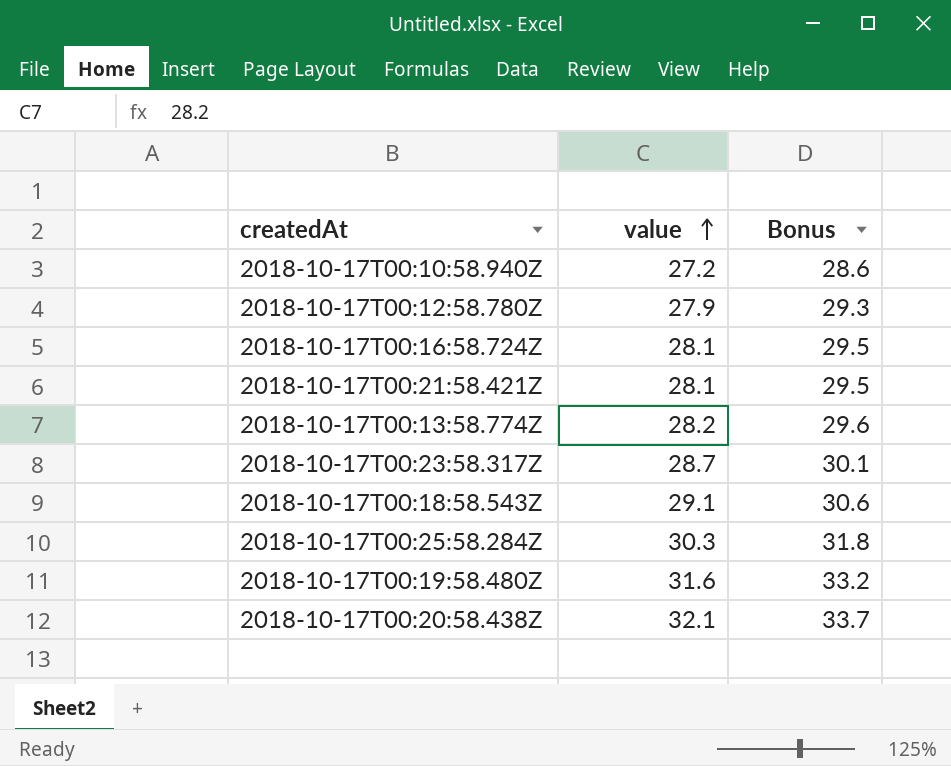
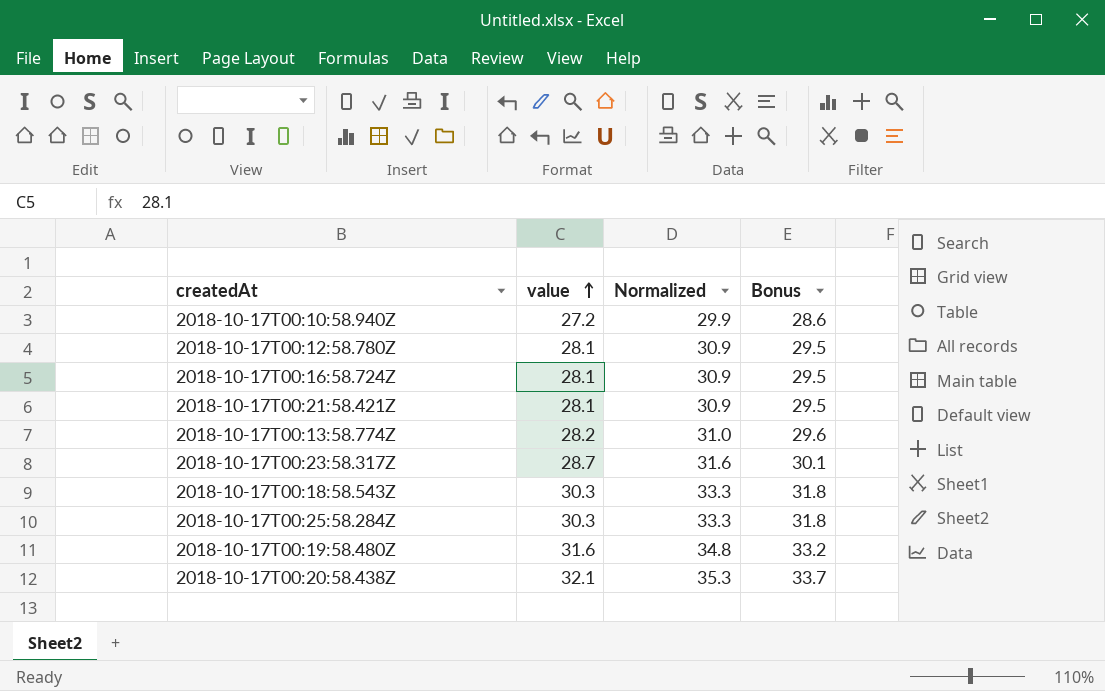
column Normalized | formula: none -> [value] * 1.1
2018-10-17T00:12:58.780Z | value: 27.9 -> 28.1
2018-10-17T00:12:58.780Z | Bonus: 29.3 -> 29.5
2018-10-17T00:18:58.543Z | value: 29.1 -> 30.3
2018-10-17T00:18:58.543Z | Bonus: 30.6 -> 31.8

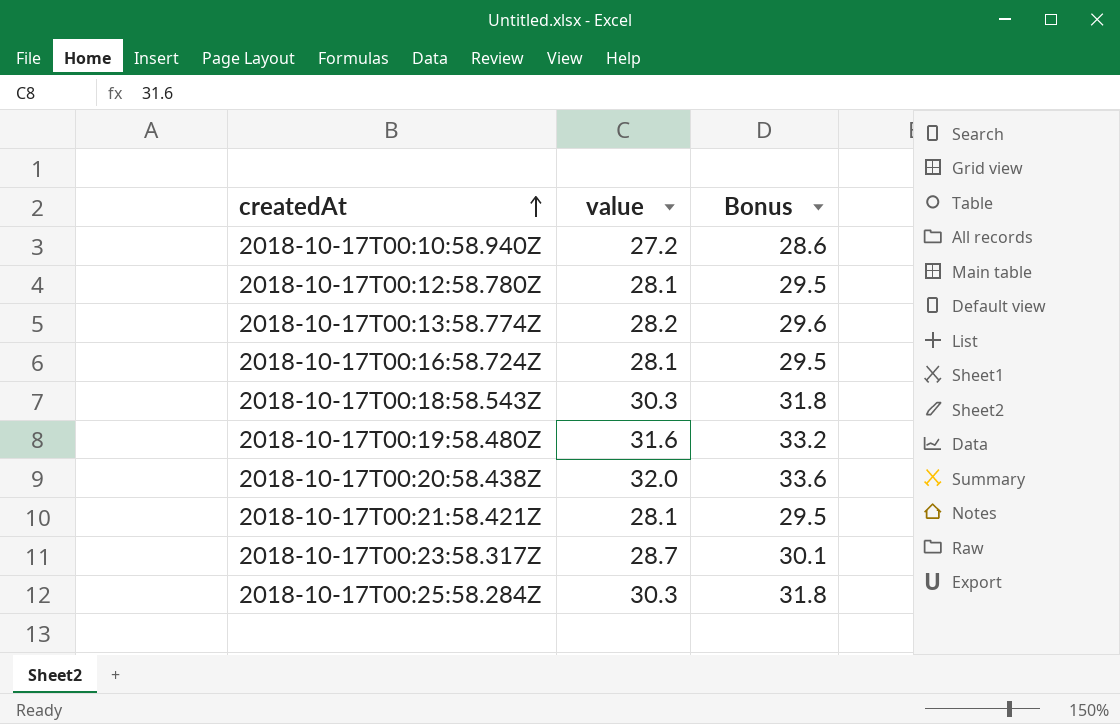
row order: value ascending -> createdAt ascending
column Normalized | formula: [value] * 1.1 -> none
2018-10-17T00:20:58.438Z | value: 32.1 -> 32.0
2018-10-17T00:20:58.438Z | Bonus: 33.7 -> 33.6

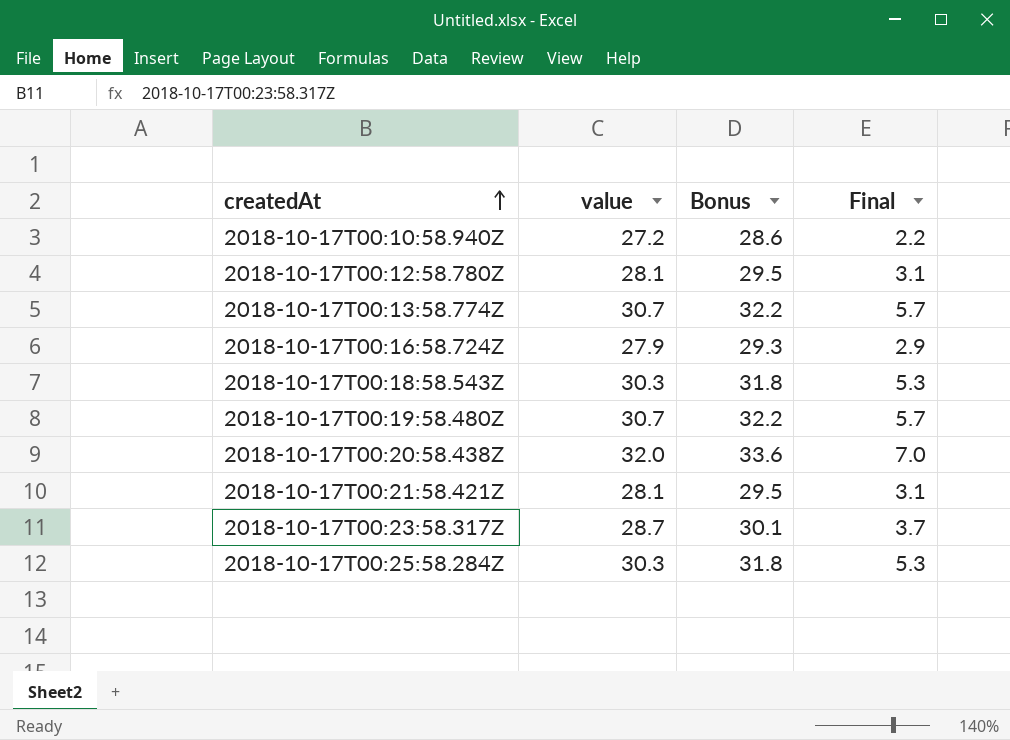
column Final | formula: none -> [value] - 25
2018-10-17T00:13:58.774Z | value: 28.2 -> 30.7
2018-10-17T00:13:58.774Z | Bonus: 29.6 -> 32.2
2018-10-17T00:16:58.724Z | value: 28.1 -> 27.9
2018-10-17T00:16:58.724Z | Bonus: 29.5 -> 29.3
2018-10-17T00:19:58.480Z | value: 31.6 -> 30.7
2018-10-17T00:19:58.480Z | Bonus: 33.2 -> 32.2

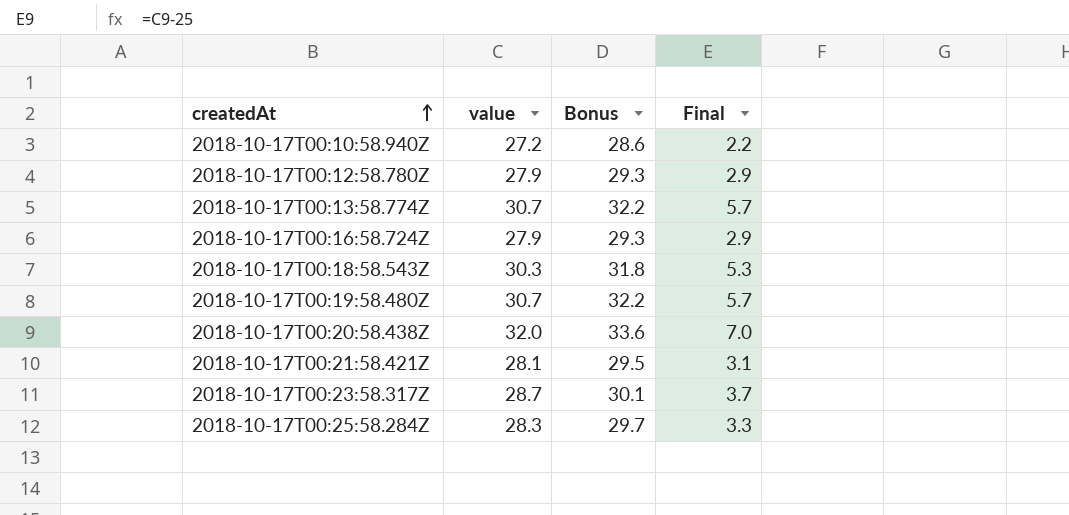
2018-10-17T00:12:58.780Z | value: 28.1 -> 27.9
2018-10-17T00:12:58.780Z | Bonus: 29.5 -> 29.3
2018-10-17T00:12:58.780Z | Final: 3.1 -> 2.9
2018-10-17T00:25:58.284Z | value: 30.3 -> 28.3
2018-10-17T00:25:58.284Z | Bonus: 31.8 -> 29.7
2018-10-17T00:25:58.284Z | Final: 5.3 -> 3.3

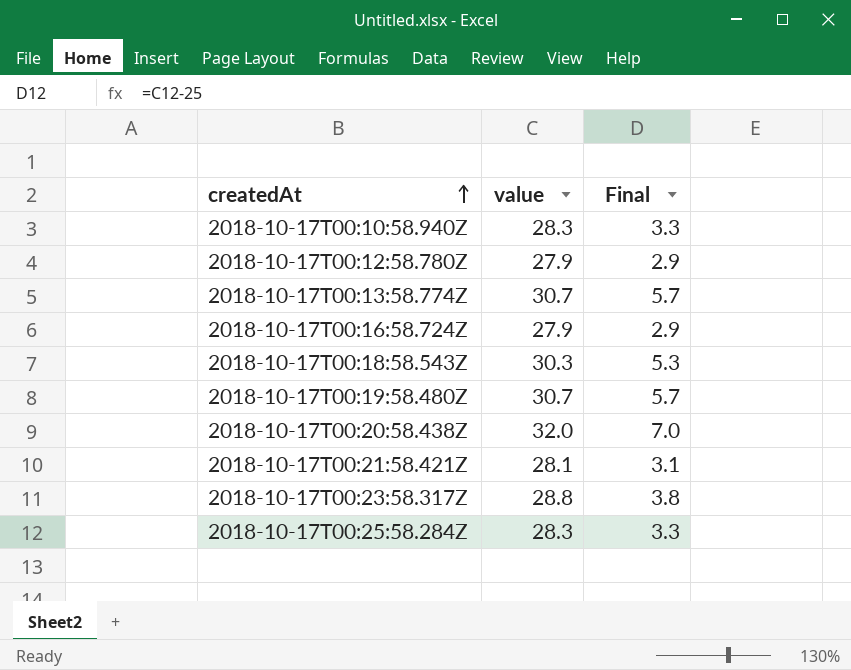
column Bonus | formula: [value] * 1.05 -> none
2018-10-17T00:10:58.940Z | value: 27.2 -> 28.3
2018-10-17T00:10:58.940Z | Final: 2.2 -> 3.3
2018-10-17T00:23:58.317Z | value: 28.7 -> 28.8
2018-10-17T00:23:58.317Z | Final: 3.7 -> 3.8

